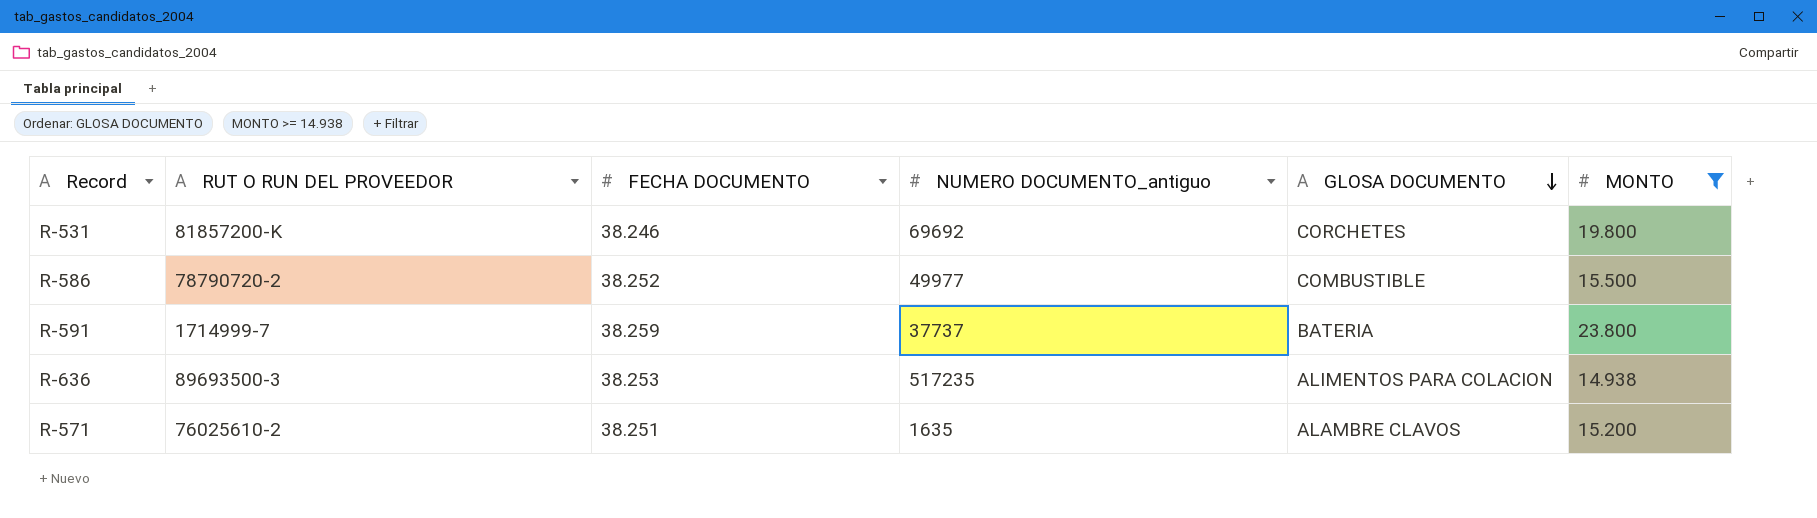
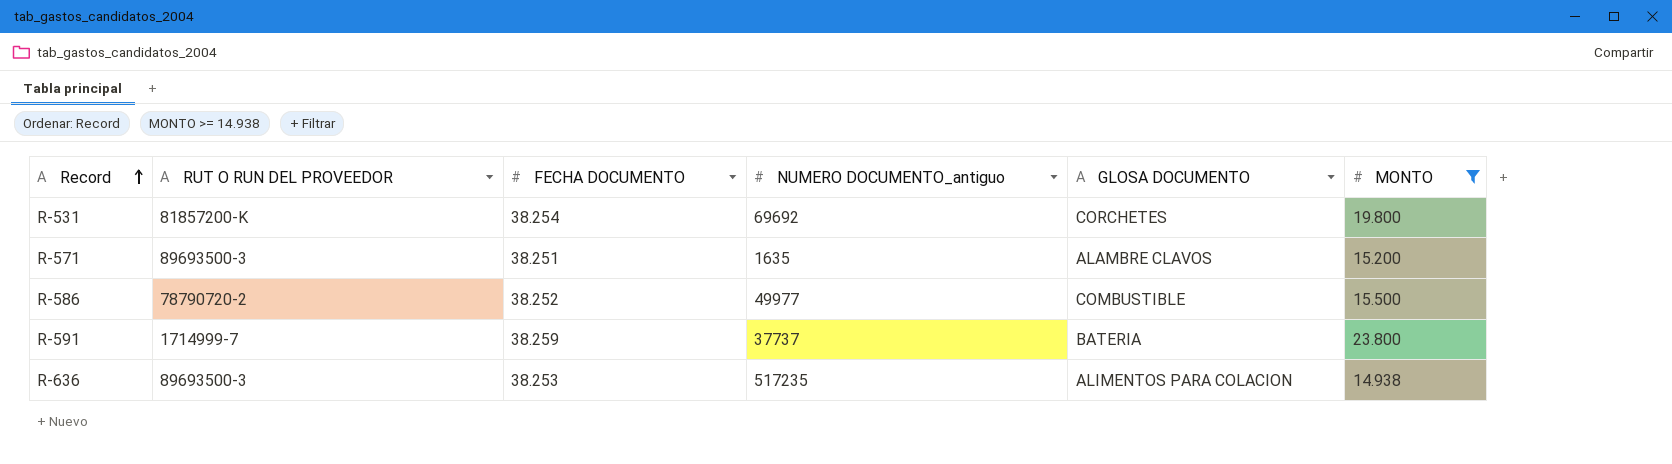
row order: GLOSA DOCUMENTO descending -> Record ascending
R-531 | FECHA DOCUMENTO: 38.246 -> 38.254
R-571 | RUT O RUN DEL PROVEEDOR: 76025610-2 -> 89693500-3

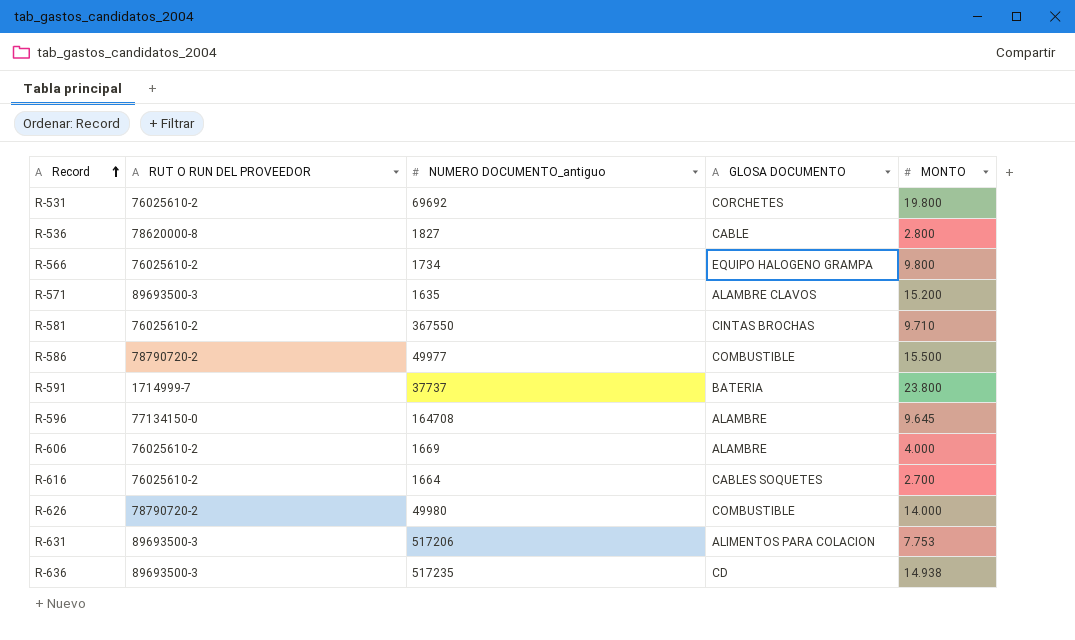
filter: MONTO >= 14.938 -> none
column FECHA DOCUMENTO | position: 3 -> none
R-531 | RUT O RUN DEL PROVEEDOR: 81857200-K -> 76025610-2
R-636 | GLOSA DOCUMENTO: ALIMENTOS PARA COLACION -> CD

